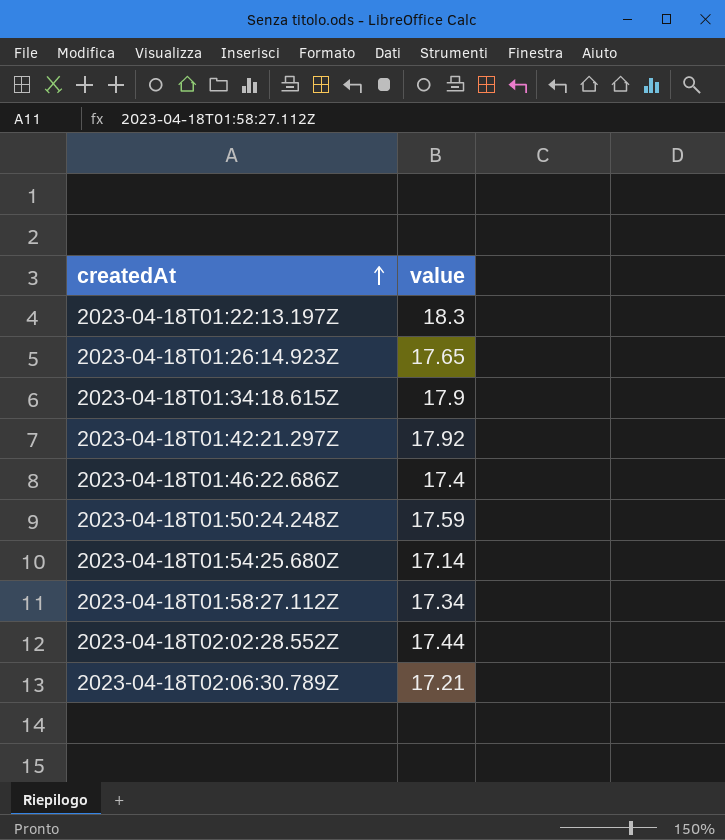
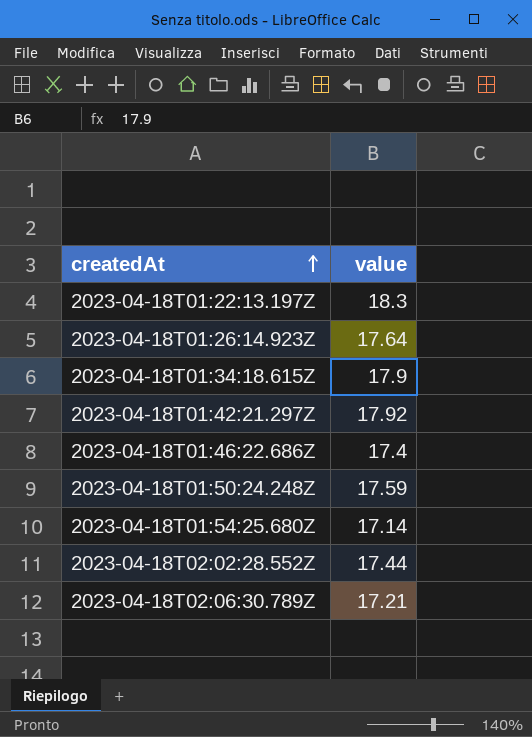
row 2023-04-18T01:58:27.112Z: 17.34 -> none
2023-04-18T01:26:14.923Z | value: 17.65 -> 17.64

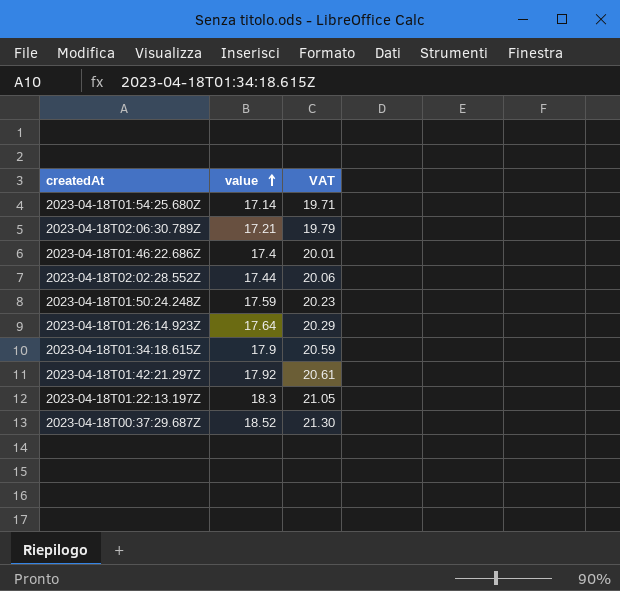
row order: createdAt ascending -> value ascending
column VAT | formula: none -> [value] * 1.15
row 2023-04-18T00:37:29.687Z: none -> 18.52 | 21.30

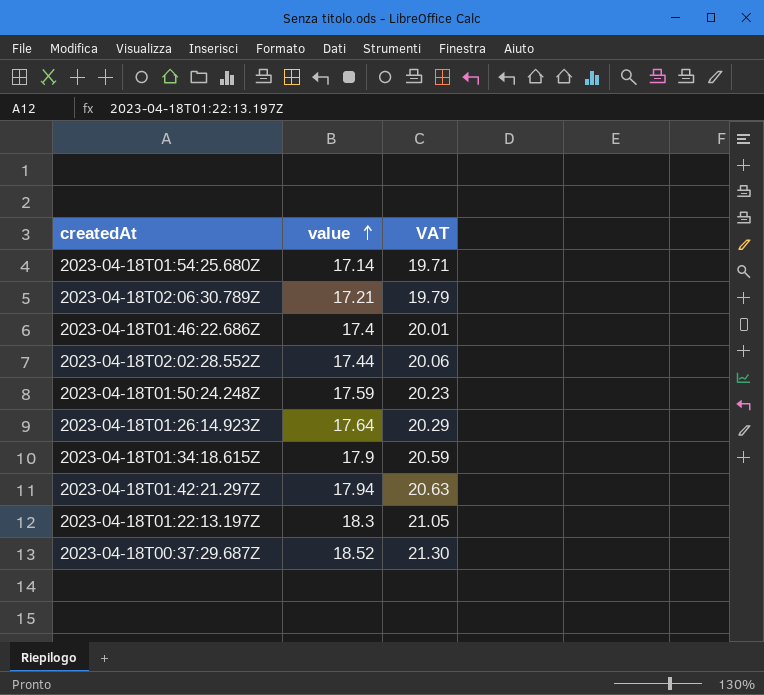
2023-04-18T01:42:21.297Z | value: 17.92 -> 17.94
2023-04-18T01:42:21.297Z | VAT: 20.61 -> 20.63

